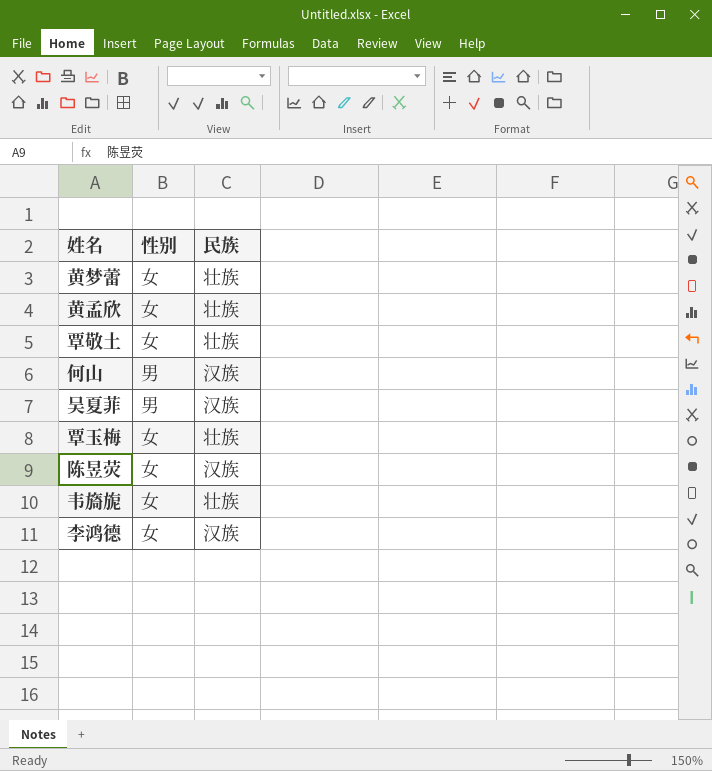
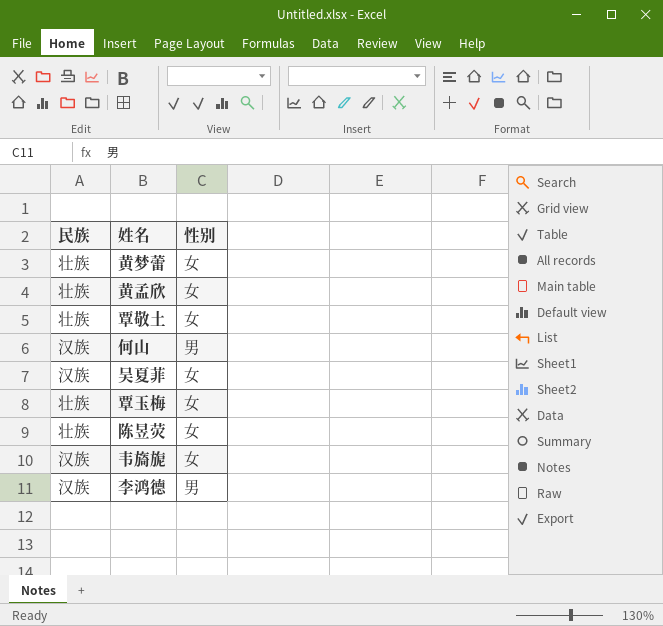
column 民族 | position: 3 -> 1
吴夏菲 | 性别: 男 -> 女
陈昱荧 | 民族: 汉族 -> 壮族
韦旖旎 | 民族: 壮族 -> 汉族
李鸿德 | 性别: 女 -> 男

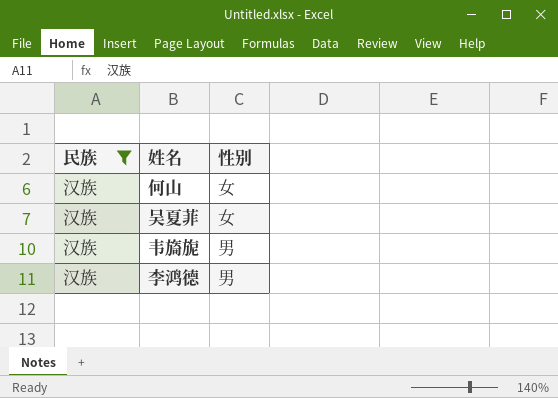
filter: none -> 民族 = 汉族
何山 | 性别: 男 -> 女
韦旖旎 | 性别: 女 -> 男

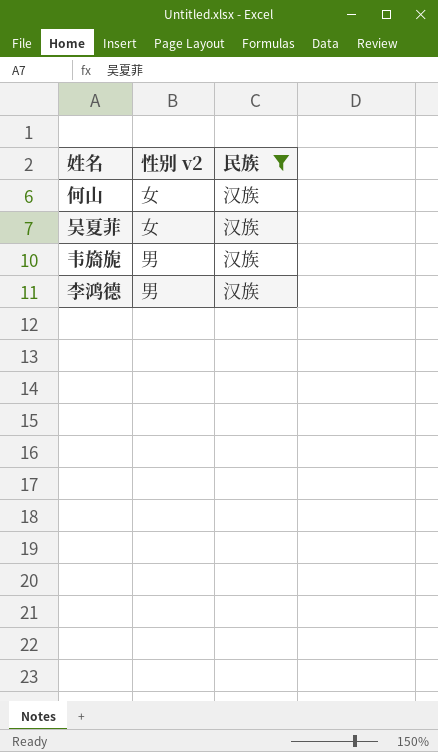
column name: 性别 -> 性别 v2
column 民族 | position: 1 -> 3

